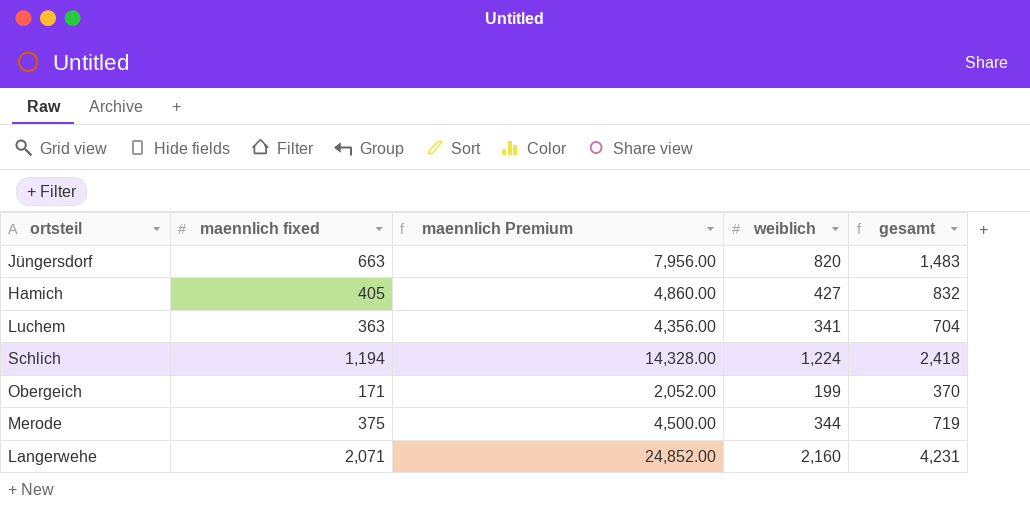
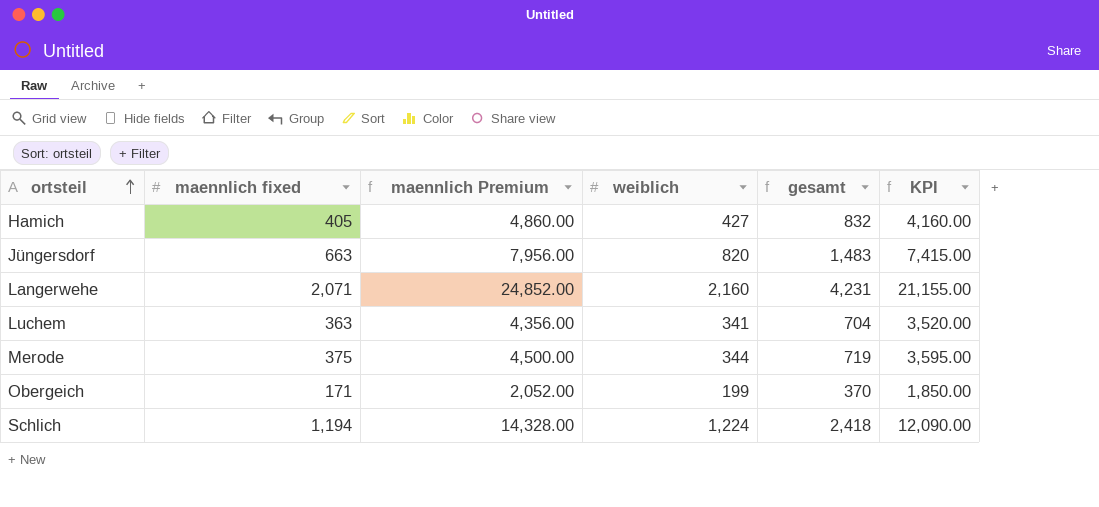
row order: none -> ortsteil ascending
column KPI | formula: none -> [gesamt] * 5

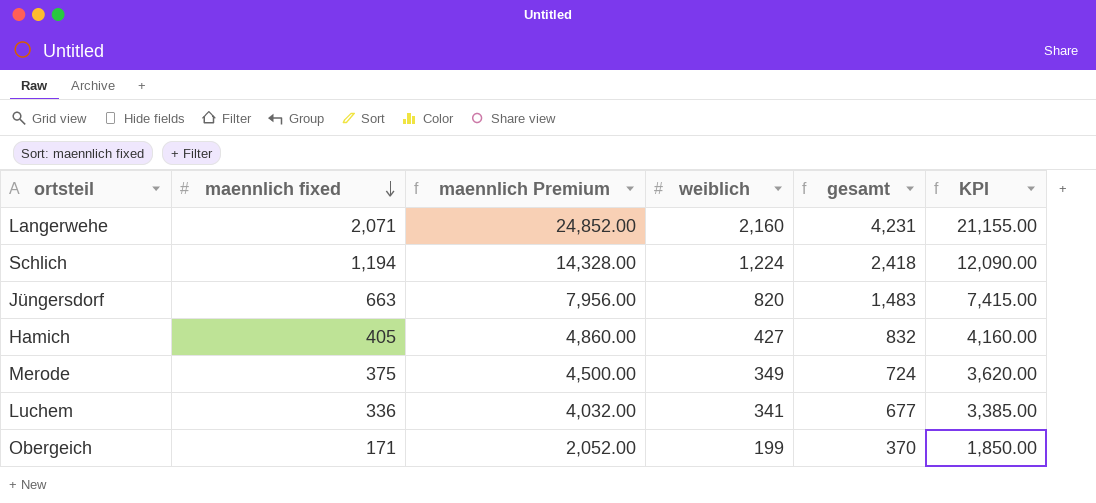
row order: ortsteil ascending -> maennlich fixed descending
Merode | weiblich: 344 -> 349
Merode | gesamt: 719 -> 724
Merode | KPI: 3,595.00 -> 3,620.00
Luchem | maennlich fixed: 363 -> 336
Luchem | maennlich Premium: 4,356.00 -> 4,032.00
Luchem | gesamt: 704 -> 677
Luchem | KPI: 3,520.00 -> 3,385.00

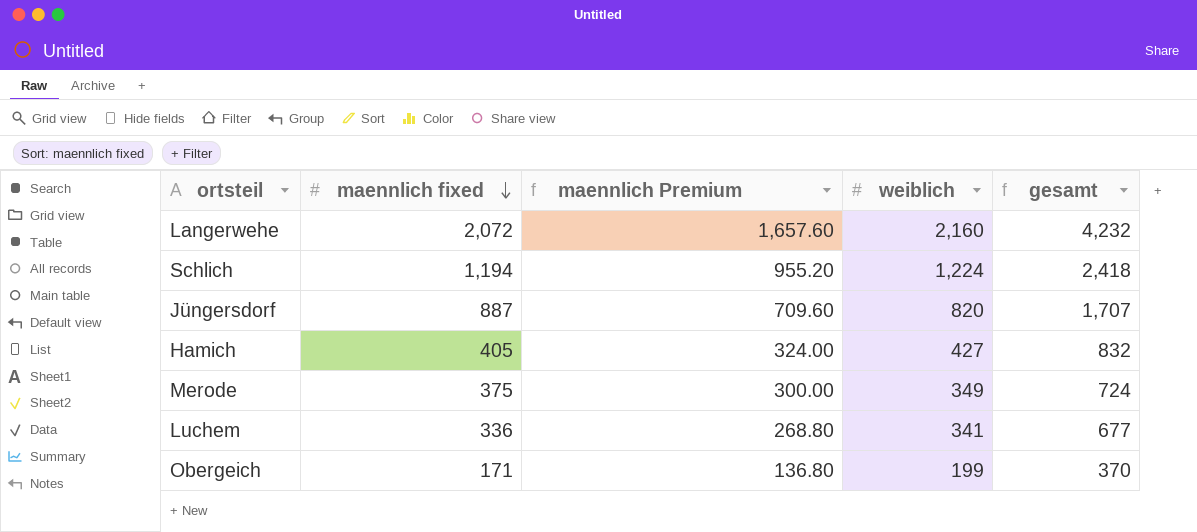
column KPI | formula: [gesamt] * 5 -> none
column maennlich Premium | formula: [maennlich fixed] * 12 -> [maennlich fixed] * 0.8
Langerwehe | maennlich fixed: 2,071 -> 2,072
Langerwehe | gesamt: 4,231 -> 4,232
Jüngersdorf | maennlich fixed: 663 -> 887
Jüngersdorf | gesamt: 1,483 -> 1,707

